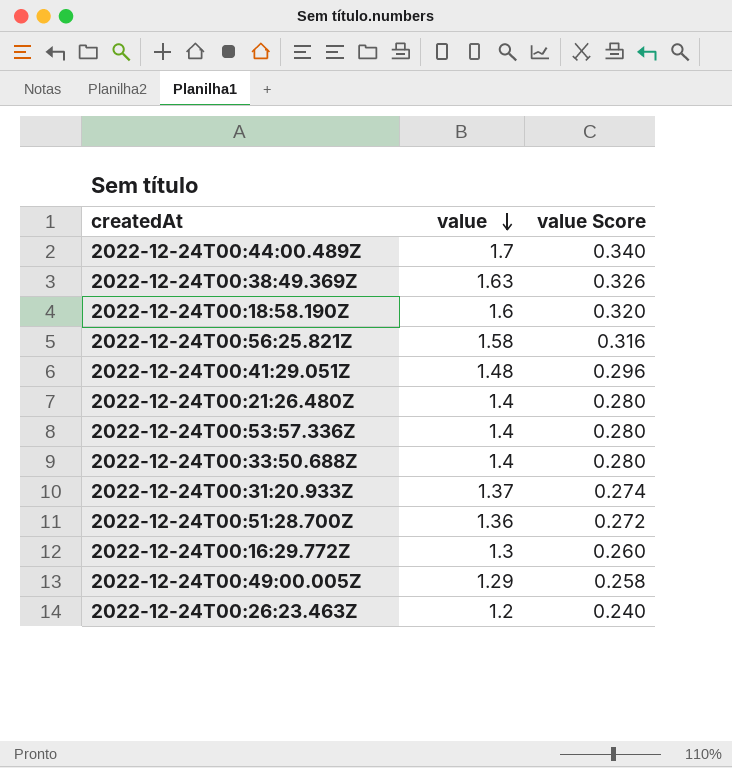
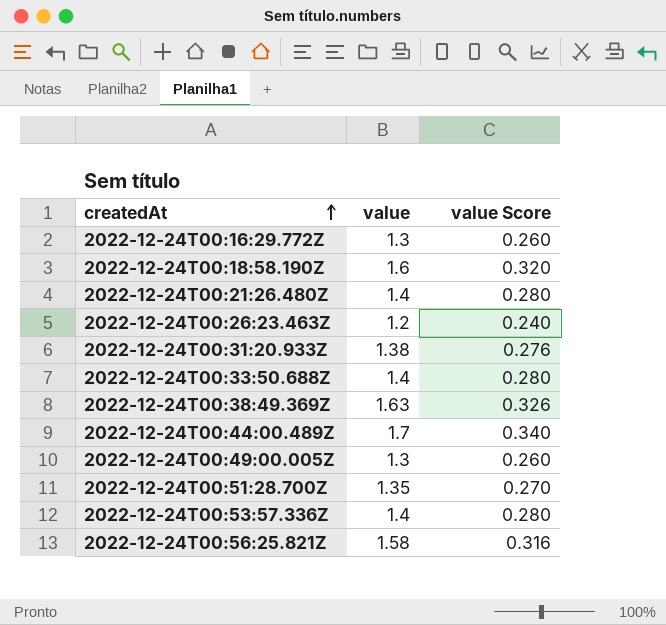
row order: value descending -> createdAt ascending
row 2022-12-24T00:41:29.051Z: 1.48 | 0.296 -> none
2022-12-24T00:31:20.933Z | value: 1.37 -> 1.38
2022-12-24T00:31:20.933Z | value Score: 0.274 -> 0.276
2022-12-24T00:49:00.005Z | value: 1.29 -> 1.3
2022-12-24T00:49:00.005Z | value Score: 0.258 -> 0.260
2022-12-24T00:51:28.700Z | value: 1.36 -> 1.35
2022-12-24T00:51:28.700Z | value Score: 0.272 -> 0.270

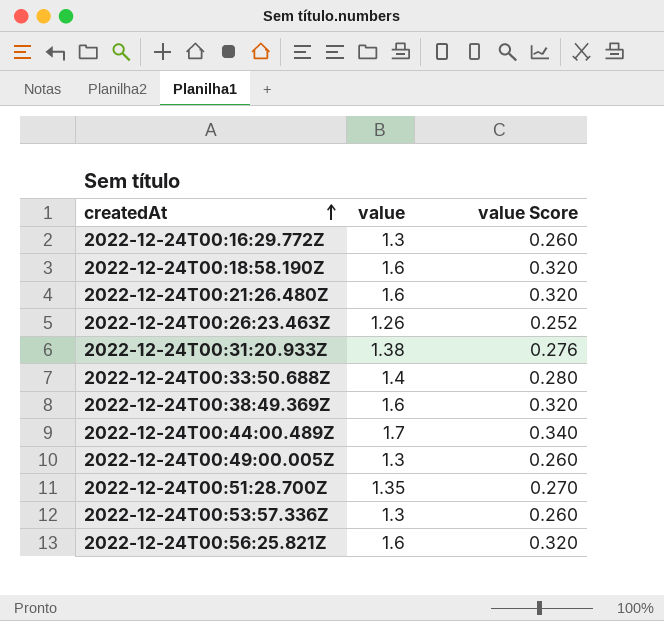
2022-12-24T00:21:26.480Z | value: 1.4 -> 1.6
2022-12-24T00:21:26.480Z | value Score: 0.280 -> 0.320
2022-12-24T00:26:23.463Z | value: 1.2 -> 1.26
2022-12-24T00:26:23.463Z | value Score: 0.240 -> 0.252
2022-12-24T00:38:49.369Z | value: 1.63 -> 1.6
2022-12-24T00:38:49.369Z | value Score: 0.326 -> 0.320
2022-12-24T00:53:57.336Z | value: 1.4 -> 1.3
2022-12-24T00:53:57.336Z | value Score: 0.280 -> 0.260
2022-12-24T00:56:25.821Z | value: 1.58 -> 1.6
2022-12-24T00:56:25.821Z | value Score: 0.316 -> 0.320

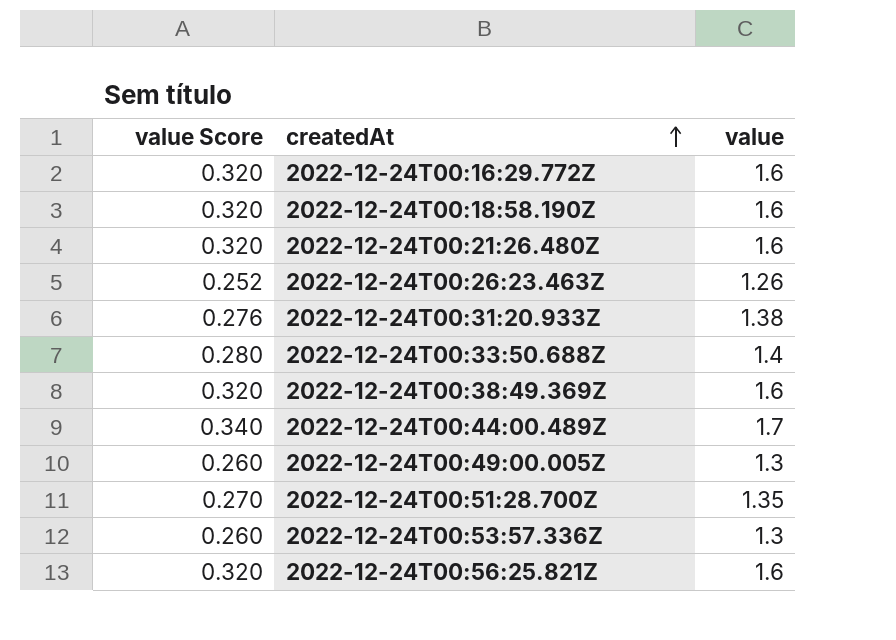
column value Score | position: 3 -> 1
2022-12-24T00:16:29.772Z | value Score: 0.260 -> 0.320
2022-12-24T00:16:29.772Z | value: 1.3 -> 1.6

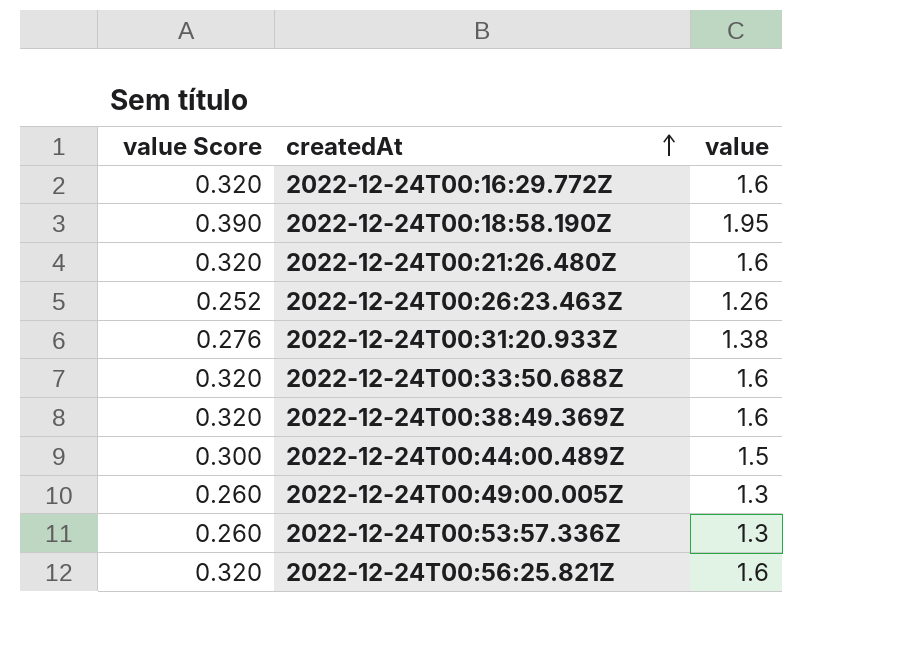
row 2022-12-24T00:51:28.700Z: 0.270 | 1.35 -> none
2022-12-24T00:18:58.190Z | value Score: 0.320 -> 0.390
2022-12-24T00:18:58.190Z | value: 1.6 -> 1.95
2022-12-24T00:33:50.688Z | value Score: 0.280 -> 0.320
2022-12-24T00:33:50.688Z | value: 1.4 -> 1.6
2022-12-24T00:44:00.489Z | value Score: 0.340 -> 0.300
2022-12-24T00:44:00.489Z | value: 1.7 -> 1.5

